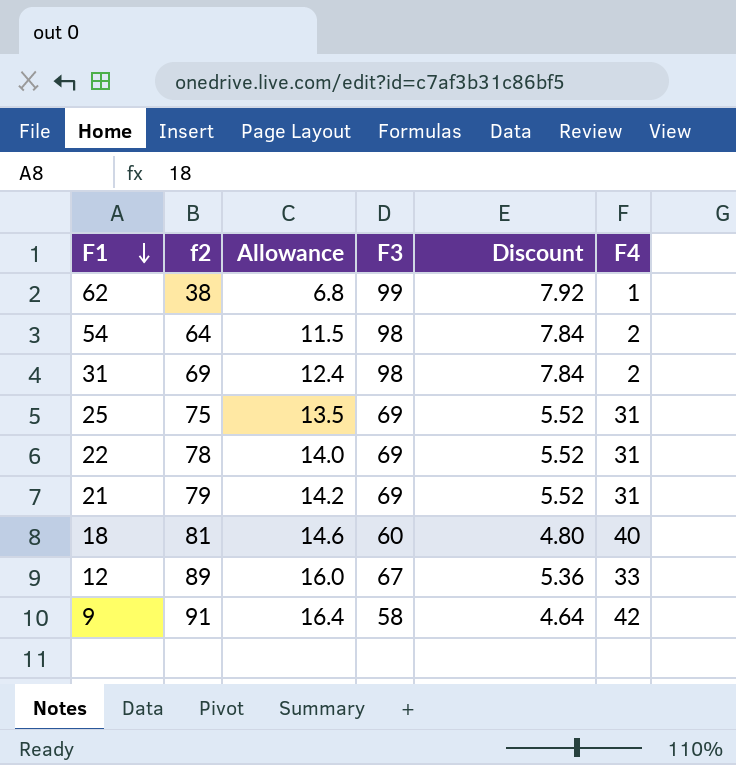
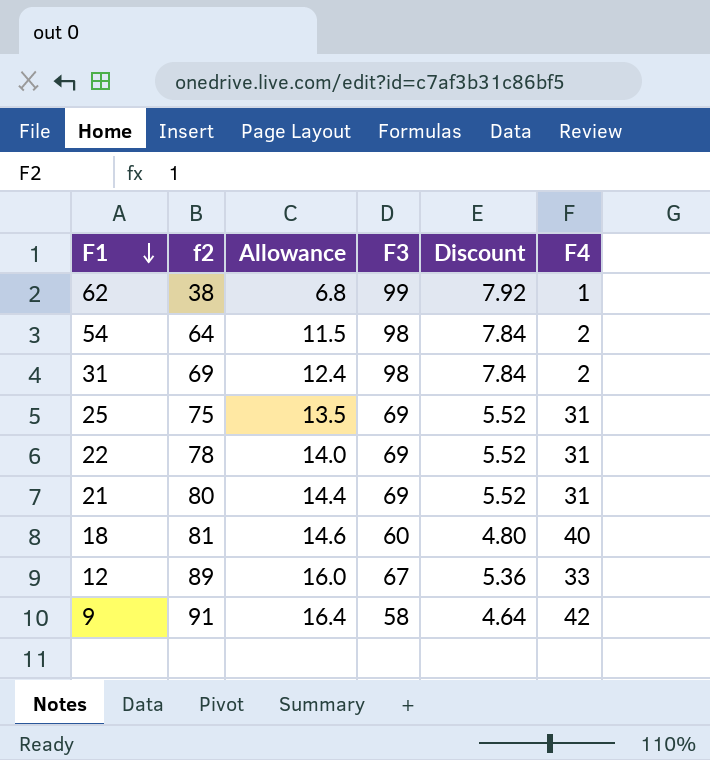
21 | f2: 79 -> 80
21 | Allowance: 14.2 -> 14.4

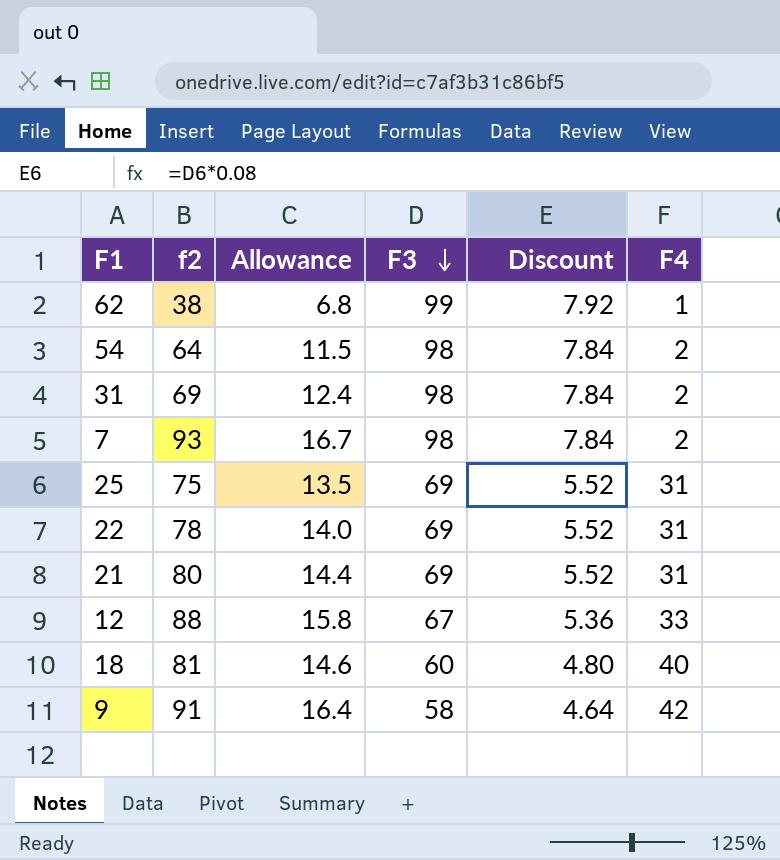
row order: F1 descending -> F3 descending
row 7: none -> 93 | 16.7 | 98 | 7.84 | 2
12 | f2: 89 -> 88
12 | Allowance: 16.0 -> 15.8

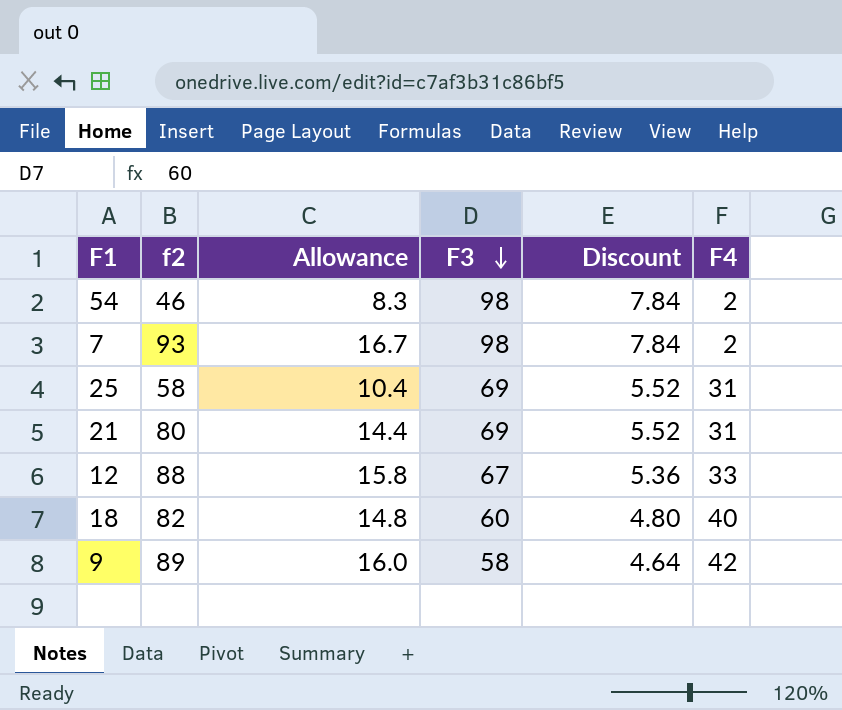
row 62: 38 | 6.8 | 99 | 7.92 | 1 -> none
row 31: 69 | 12.4 | 98 | 7.84 | 2 -> none
row 22: 78 | 14.0 | 69 | 5.52 | 31 -> none
54 | f2: 64 -> 46
54 | Allowance: 11.5 -> 8.3
25 | f2: 75 -> 58
25 | Allowance: 13.5 -> 10.4
18 | f2: 81 -> 82
18 | Allowance: 14.6 -> 14.8
9 | f2: 91 -> 89
9 | Allowance: 16.4 -> 16.0

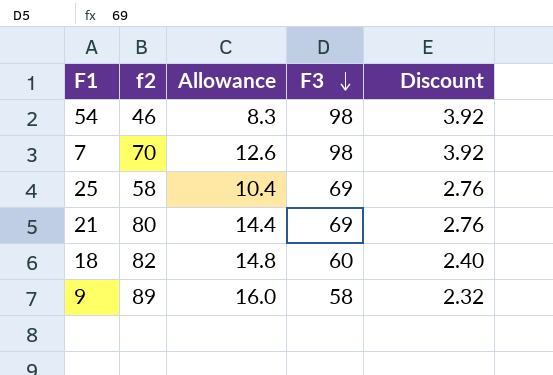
column F4 | position: 6 -> none
column Discount | formula: [F3] * 0.08 -> [F3] * 0.04
row 12: 88 | 15.8 | 67 | 5.36 | 33 -> none
7 | f2: 93 -> 70
7 | Allowance: 16.7 -> 12.6

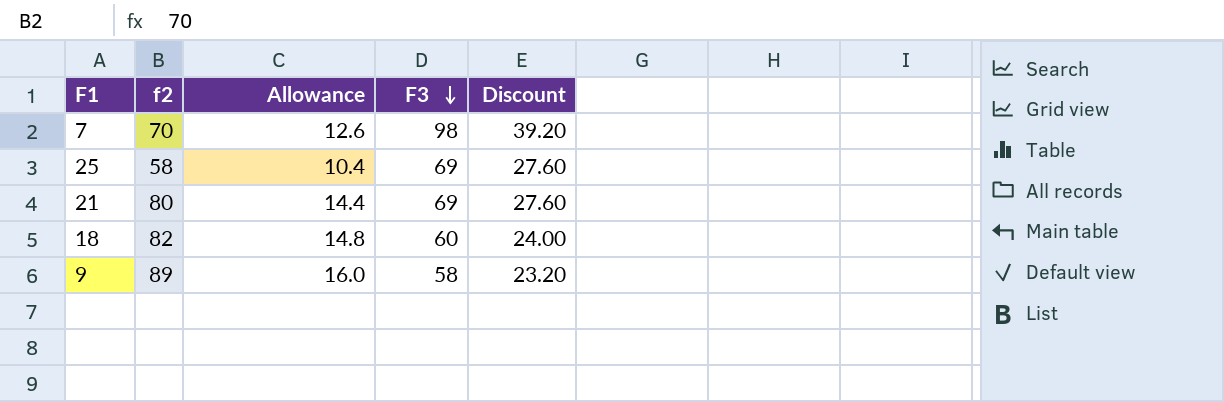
column Discount | formula: [F3] * 0.04 -> [F3] * 0.4
row 54: 46 | 8.3 | 98 | 3.92 -> none

